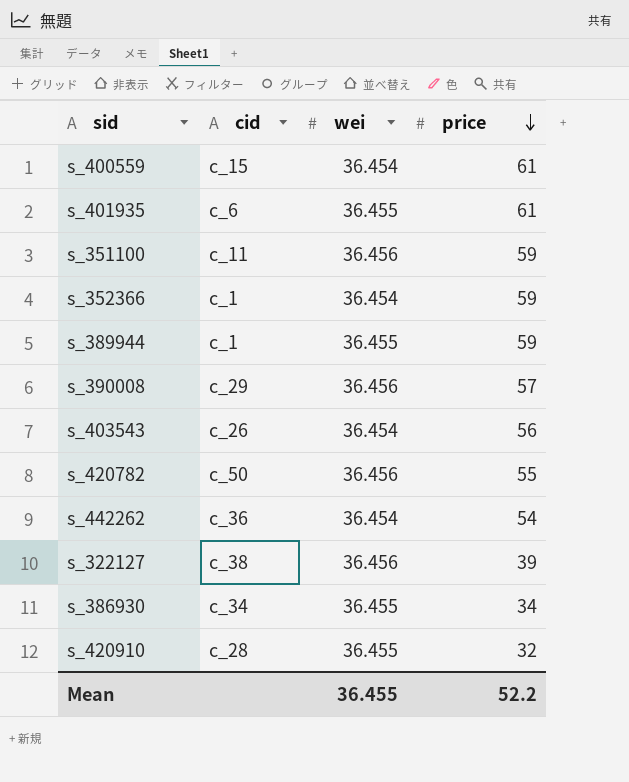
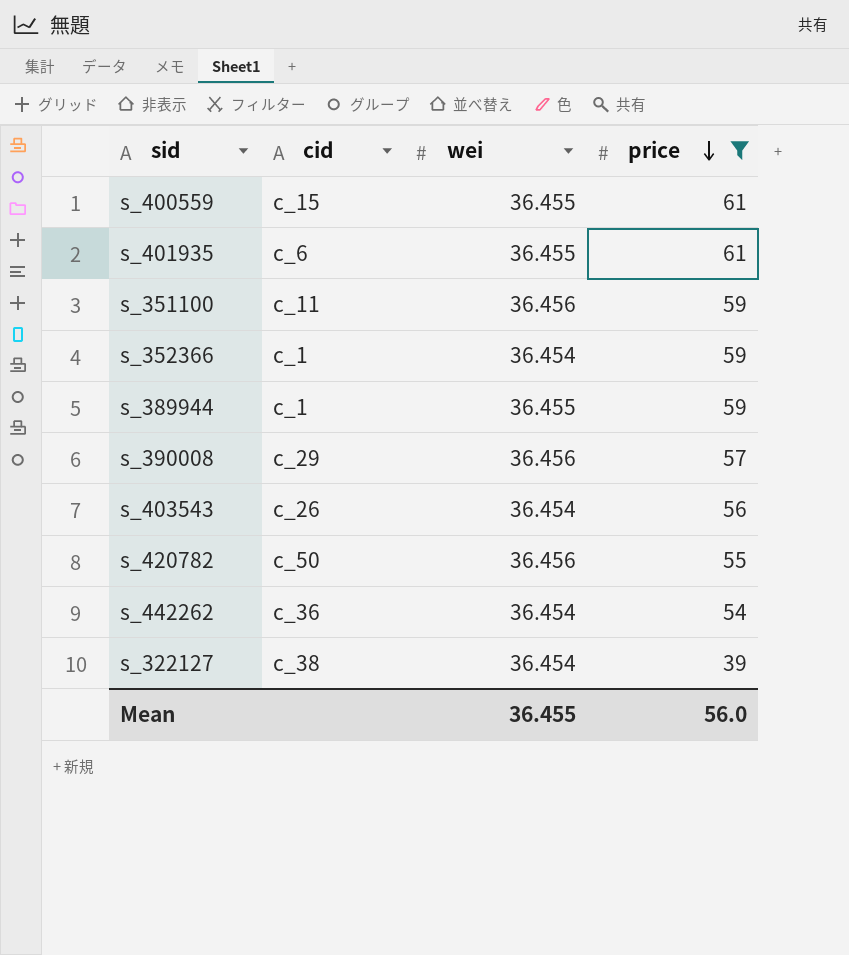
filter: none -> price >= 39
s_400559 | wei: 36.454 -> 36.455
s_322127 | wei: 36.456 -> 36.454
Mean | price: 52.2 -> 56.0

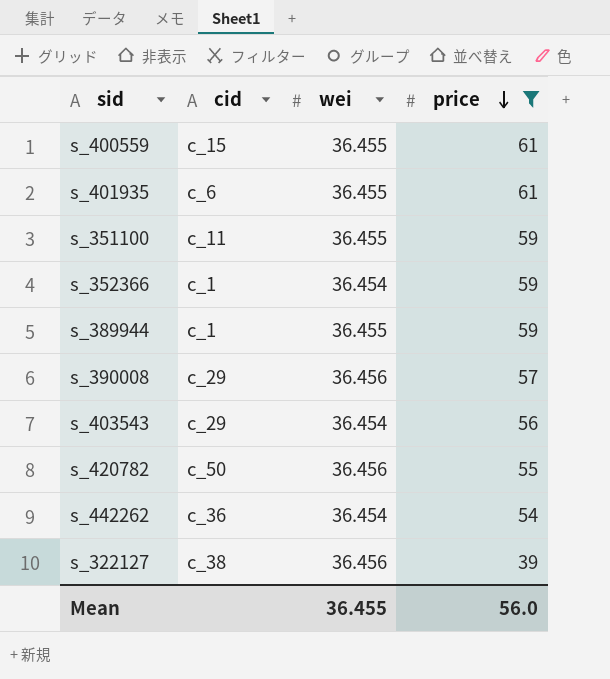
s_351100 | wei: 36.456 -> 36.455
s_403543 | cid: c_26 -> c_29
s_322127 | wei: 36.454 -> 36.456

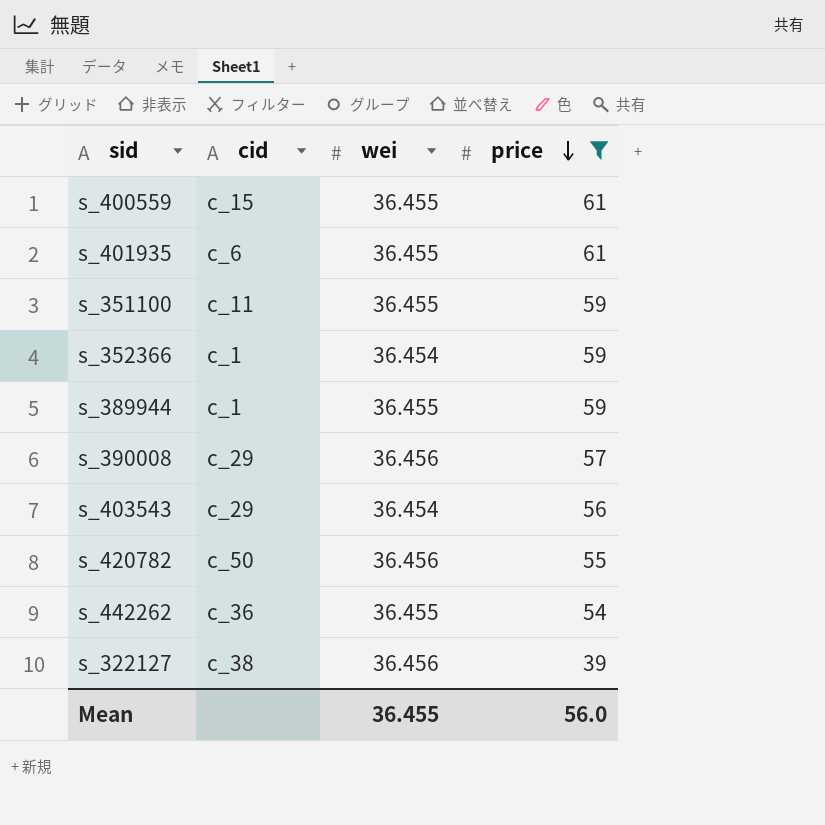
s_442262 | wei: 36.454 -> 36.455

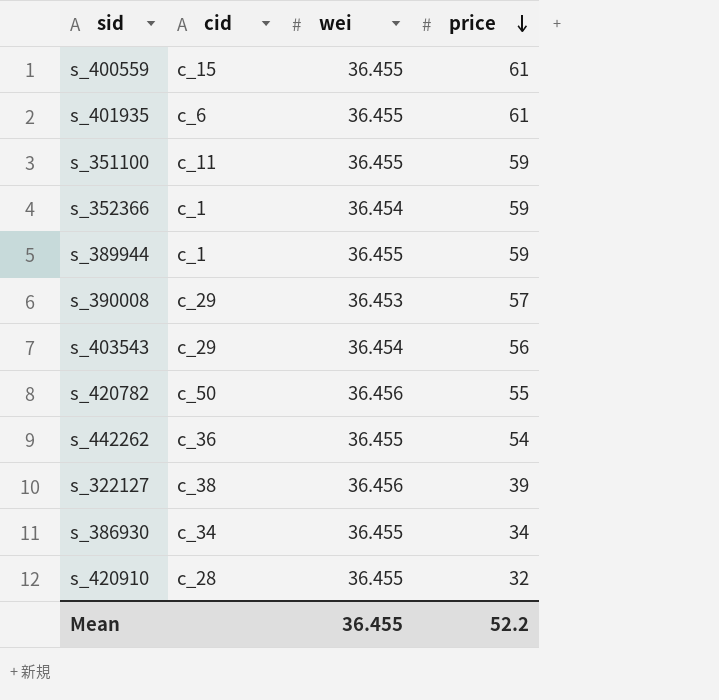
filter: price >= 39 -> none
s_390008 | wei: 36.456 -> 36.453
Mean | price: 56.0 -> 52.2

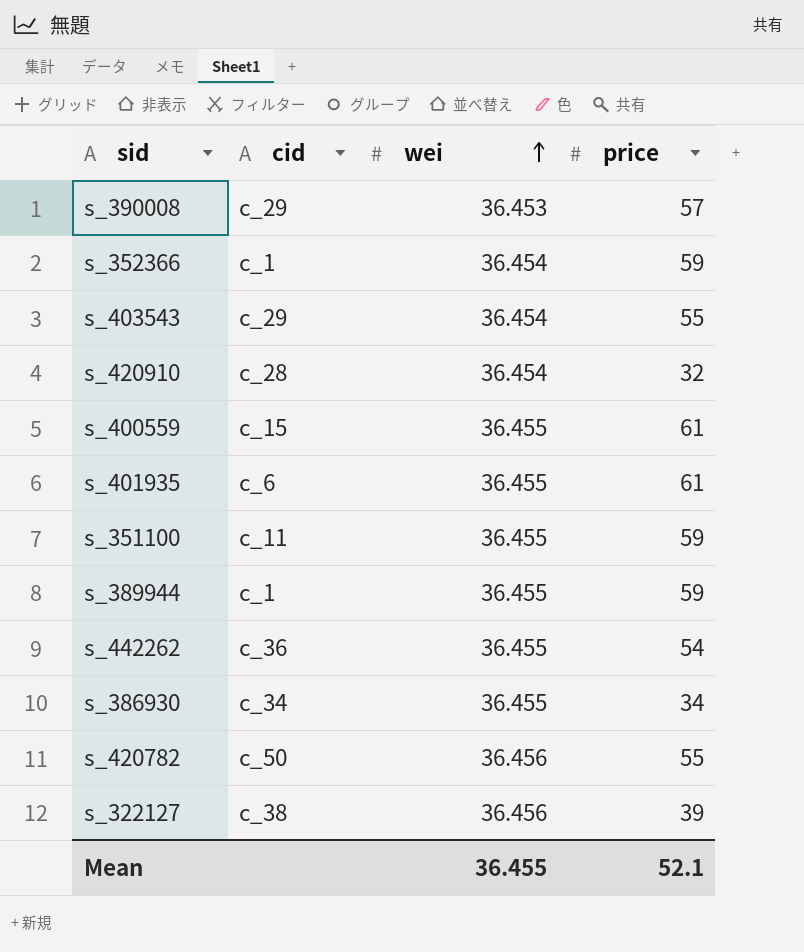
row order: price descending -> wei ascending
s_403543 | price: 56 -> 55
s_420910 | wei: 36.455 -> 36.454
Mean | price: 52.2 -> 52.1

